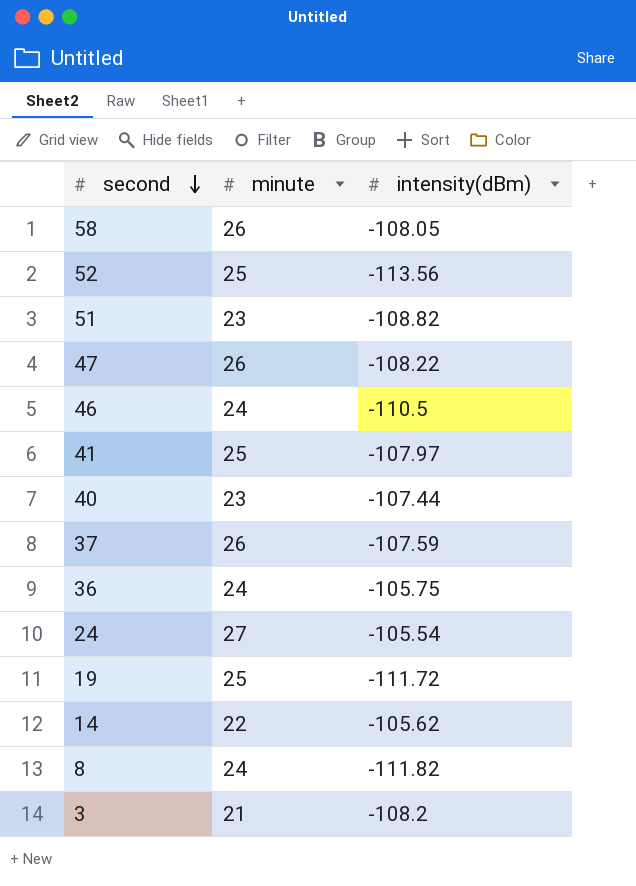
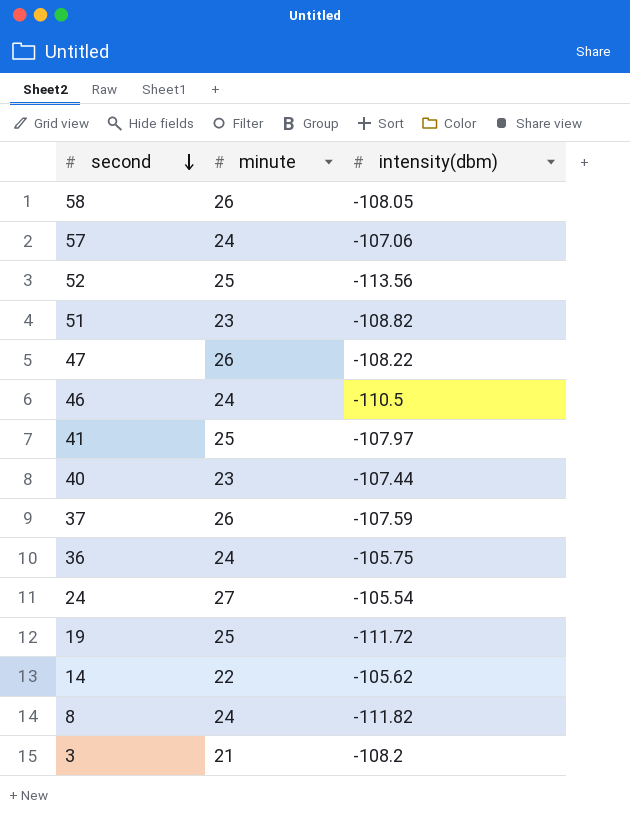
column name: intensity(dBm) -> intensity(dbm)
row 57: none -> 24 | -107.06

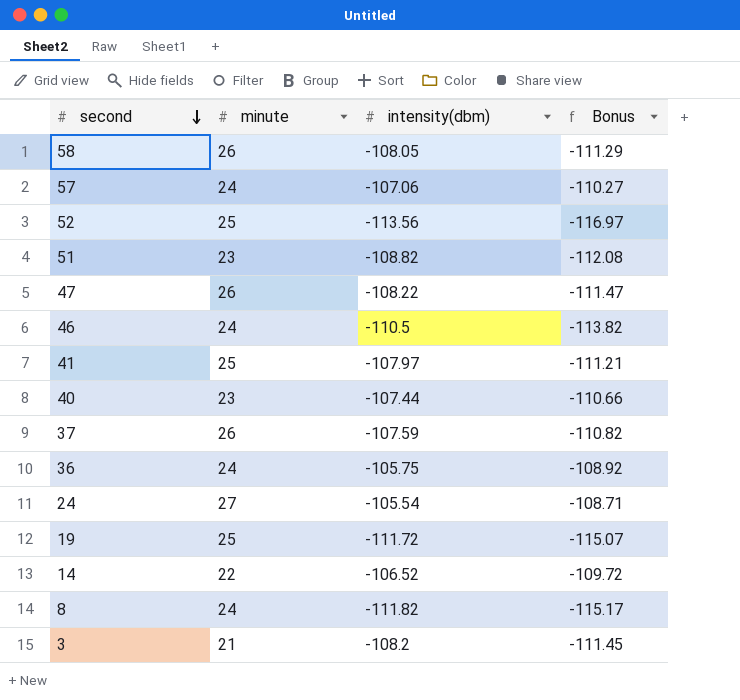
column Bonus | formula: none -> [intensity(dbm)] * 1.03
14 | intensity(dbm): -105.62 -> -106.52

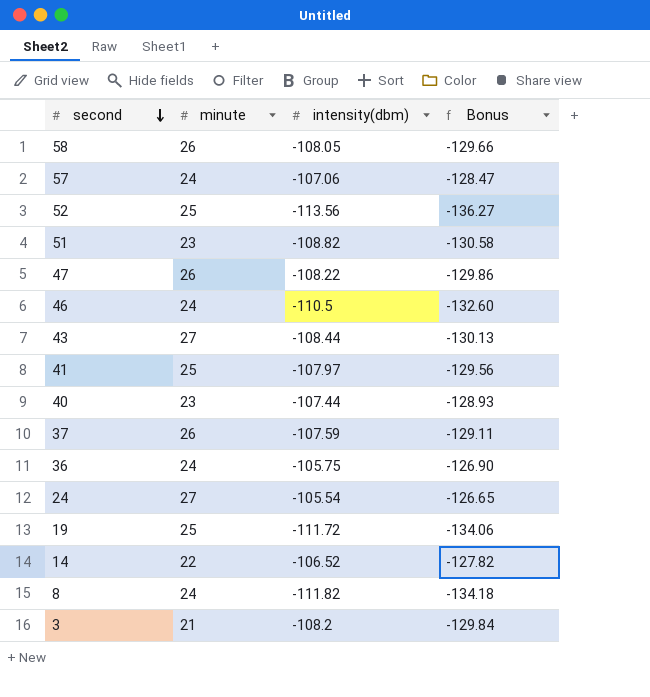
column Bonus | formula: [intensity(dbm)] * 1.03 -> [intensity(dbm)] * 1.2
row 43: none -> 27 | -108.44 | -130.13

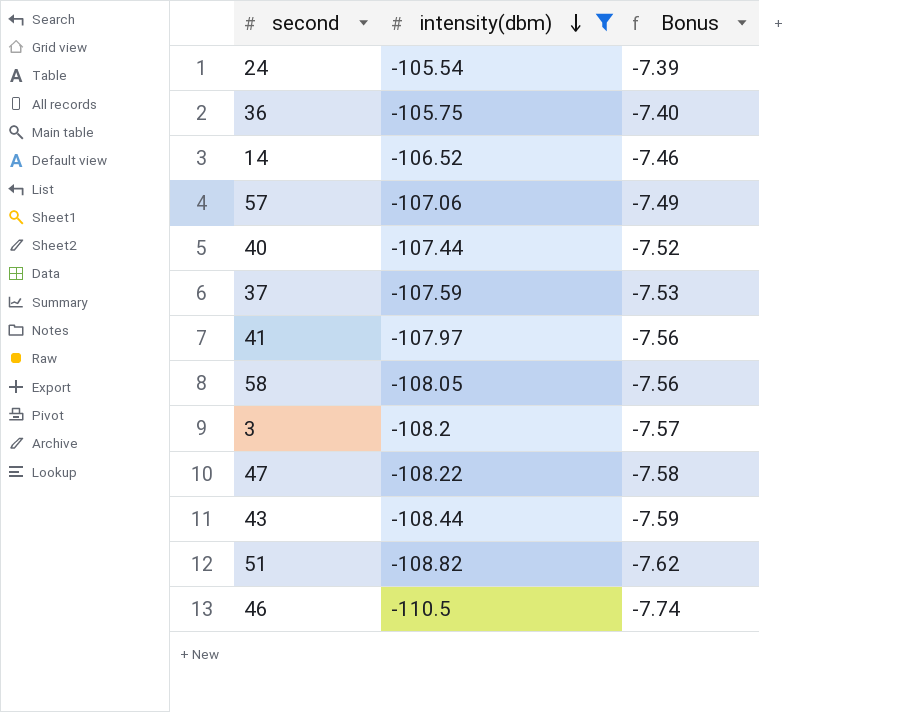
filter: none -> intensity(dbm) >= -110.5
row order: second descending -> intensity(dbm) descending
column minute | position: 2 -> none
column Bonus | formula: [intensity(dbm)] * 1.2 -> [intensity(dbm)] * 0.07

